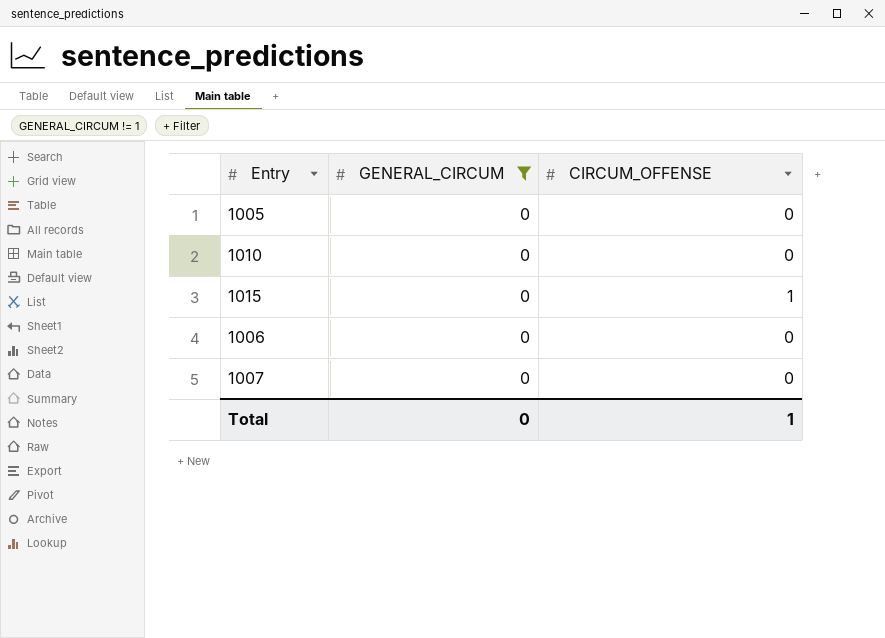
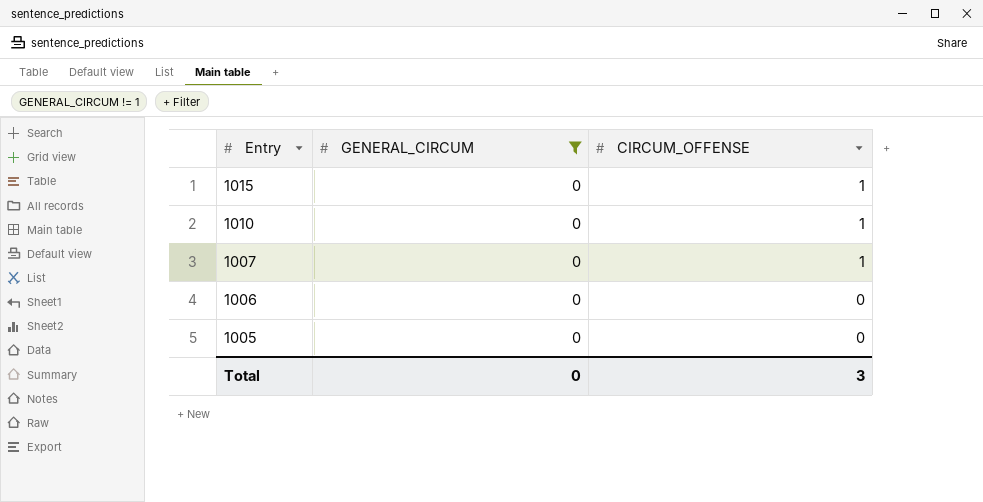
row order: none -> Entry descending
1010 | CIRCUM_OFFENSE: 0 -> 1
1007 | CIRCUM_OFFENSE: 0 -> 1
Total | CIRCUM_OFFENSE: 1 -> 3

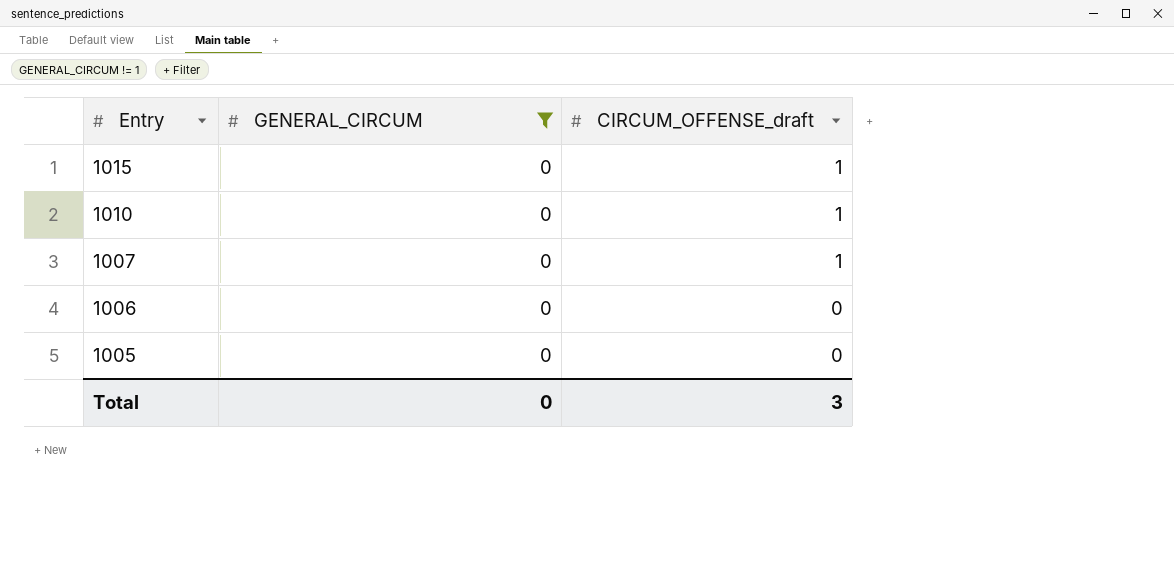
column name: CIRCUM_OFFENSE -> CIRCUM_OFFENSE_draft

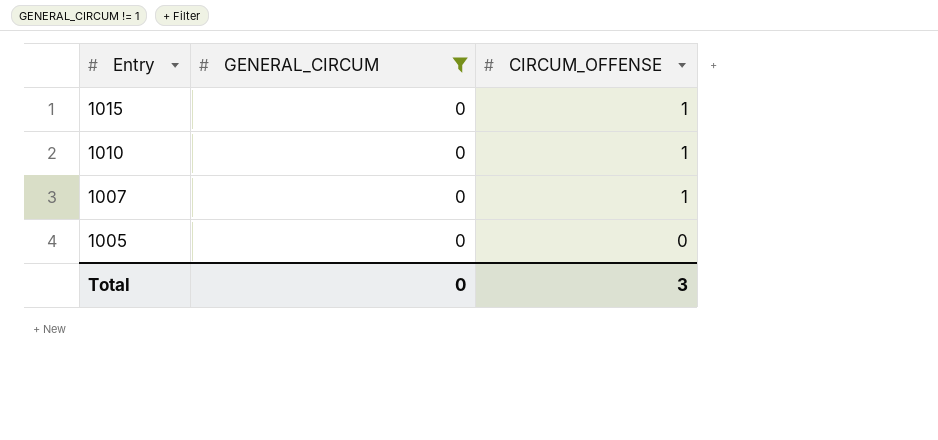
column name: CIRCUM_OFFENSE_draft -> CIRCUM_OFFENSE
row 1006: 0 | 0 -> none

